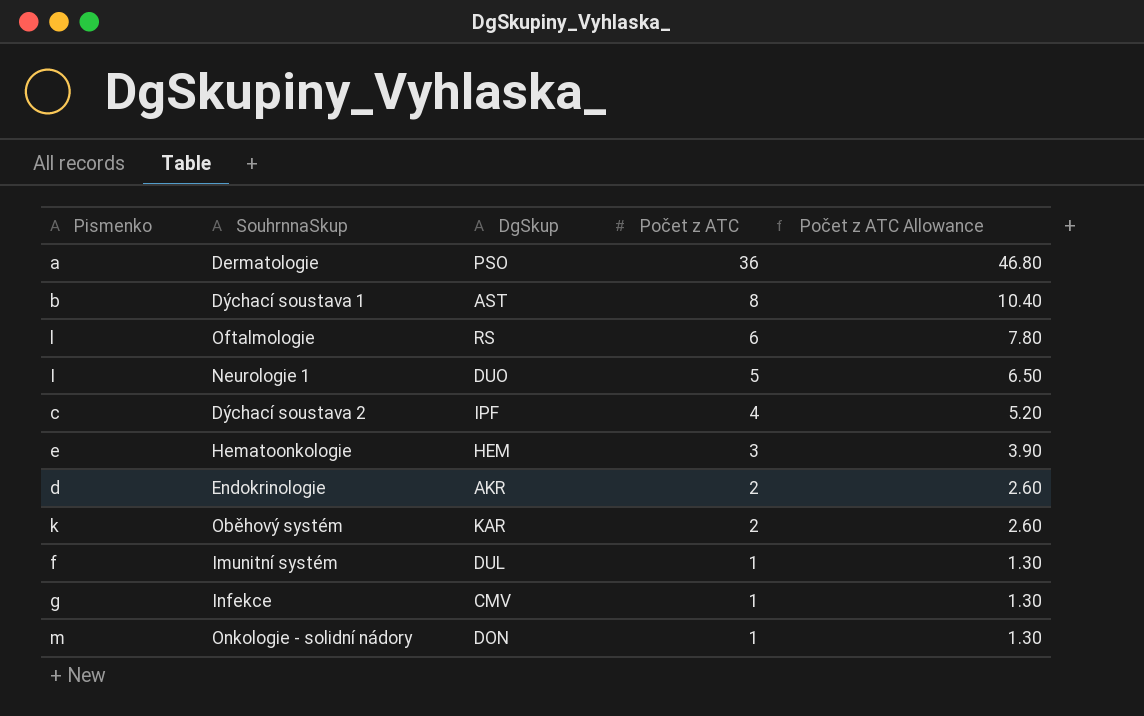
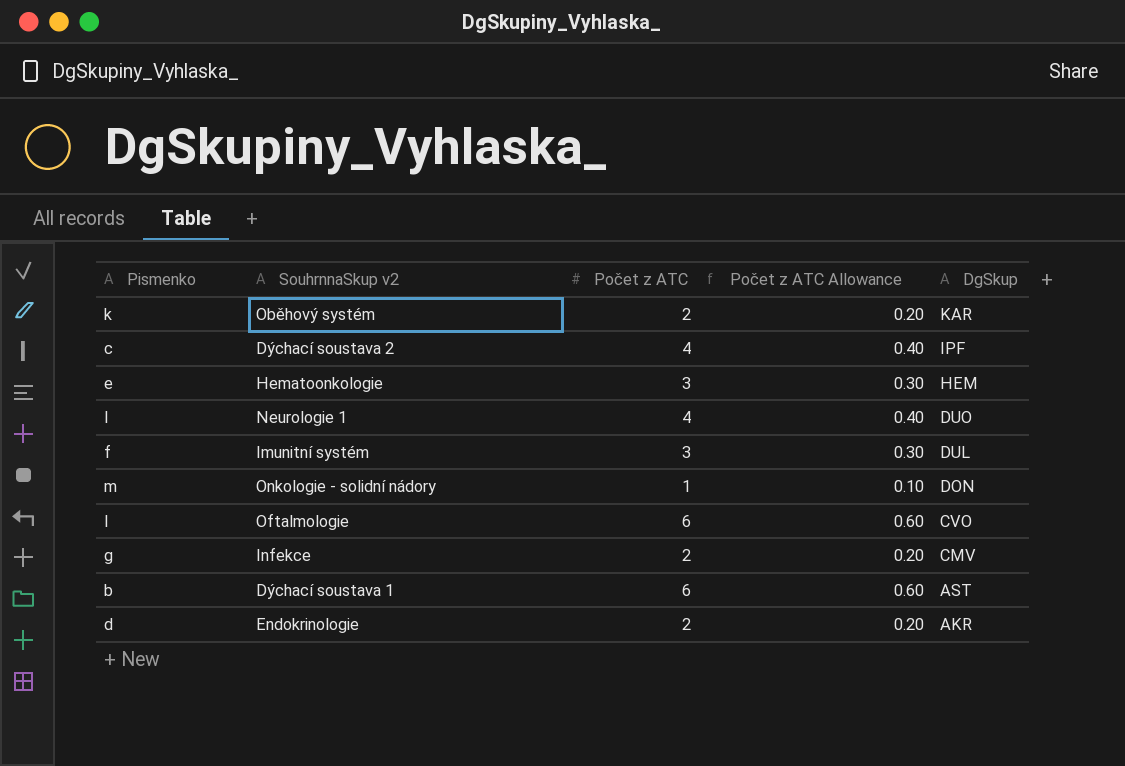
row order: Počet z ATC descending -> DgSkup descending
column name: SouhrnnaSkup -> SouhrnnaSkup v2
column Počet z ATC Allowance | formula: [Počet z ATC] * 1.3 -> [Počet z ATC] * 0.1
column DgSkup | position: 3 -> 5
row a: Dermatologie | PSO | 36 | 46.80 -> none
I | Počet z ATC: 5 -> 4
f | Počet z ATC: 1 -> 3
l | DgSkup: RS -> CVO
g | Počet z ATC: 1 -> 2
b | Počet z ATC: 8 -> 6

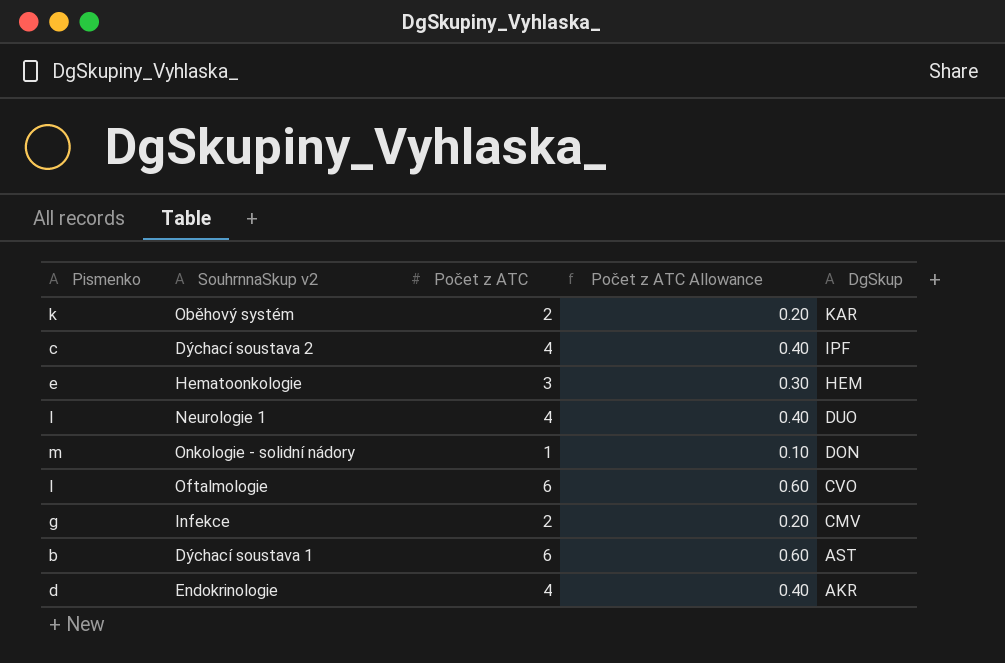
row f: Imunitní systém | 3 | 0.30 | DUL -> none
d | Počet z ATC: 2 -> 4
d | Počet z ATC Allowance: 0.20 -> 0.40

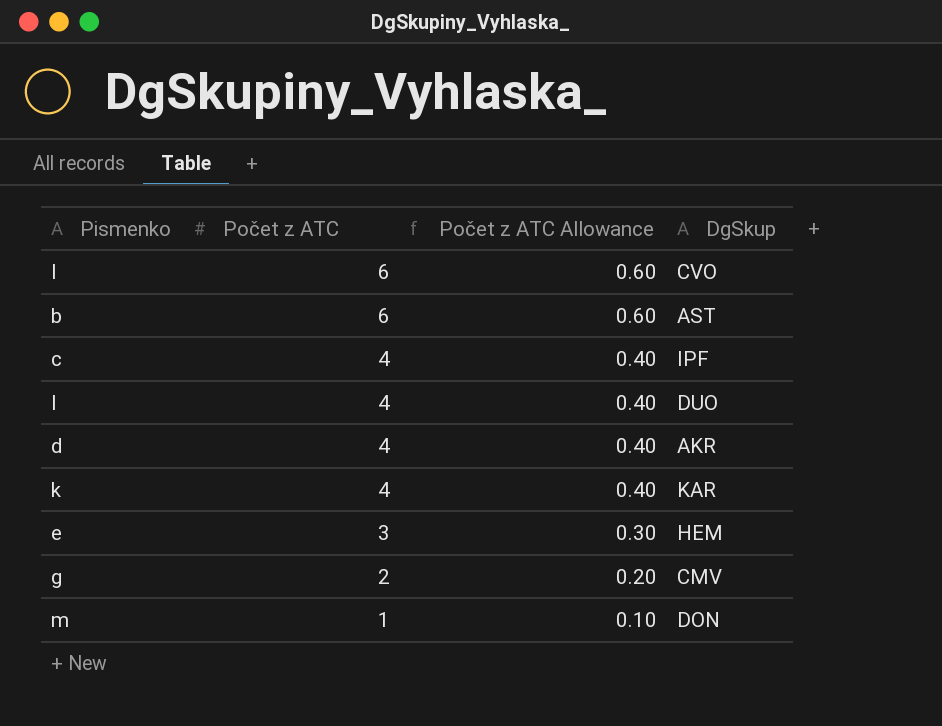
row order: DgSkup descending -> Počet z ATC descending
column SouhrnnaSkup v2 | position: 2 -> none
k | Počet z ATC: 2 -> 4
k | Počet z ATC Allowance: 0.20 -> 0.40

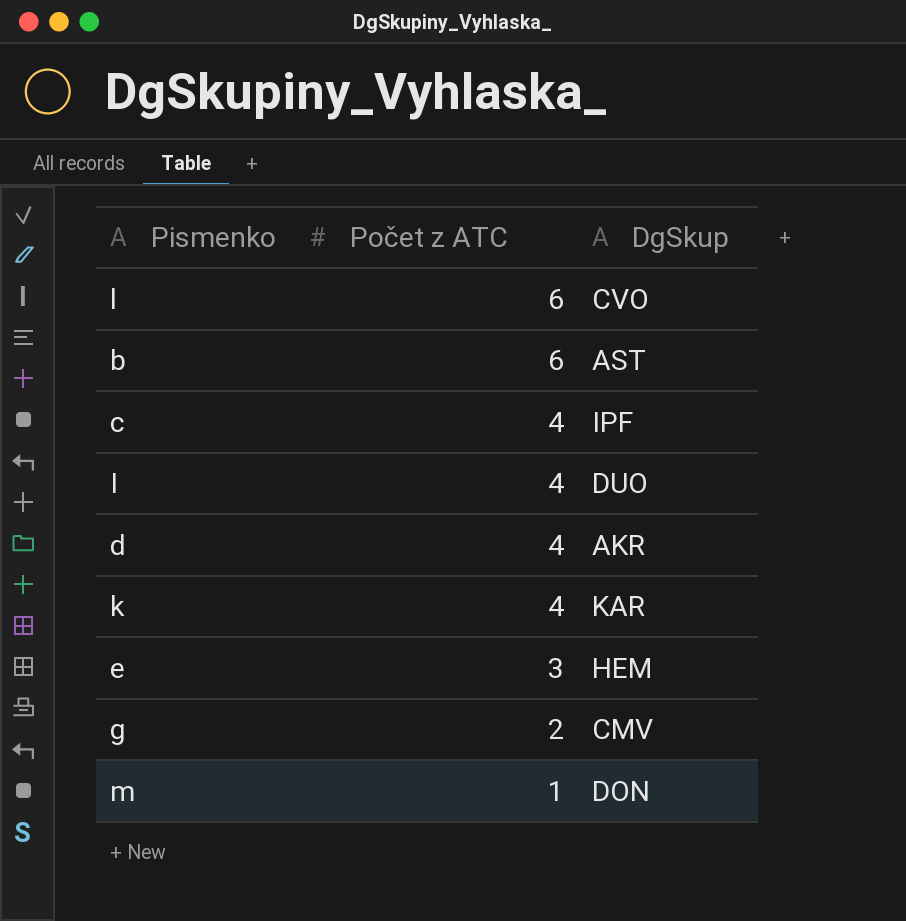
column Počet z ATC Allowance | formula: [Počet z ATC] * 0.1 -> none

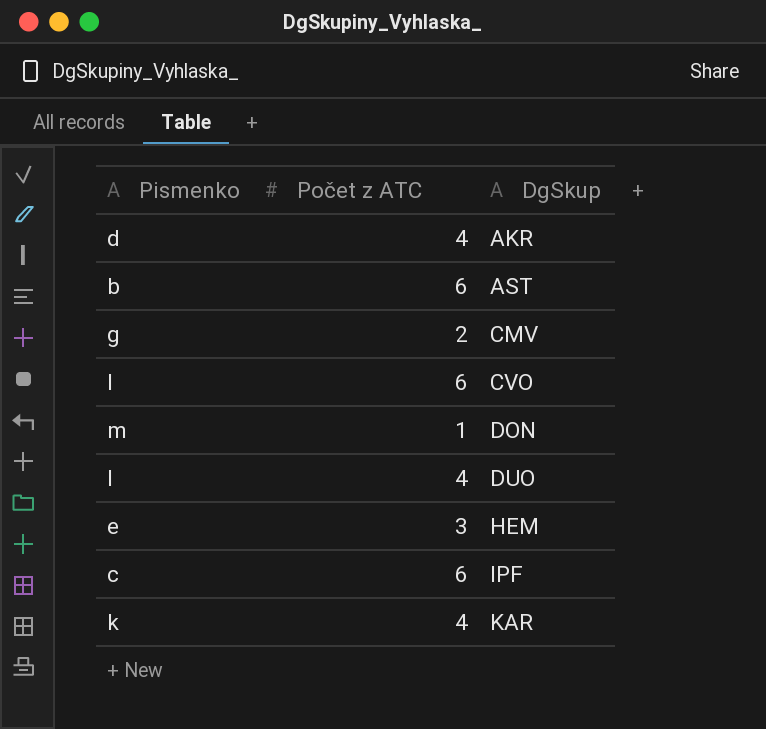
row order: Počet z ATC descending -> DgSkup ascending
c | Počet z ATC: 4 -> 6

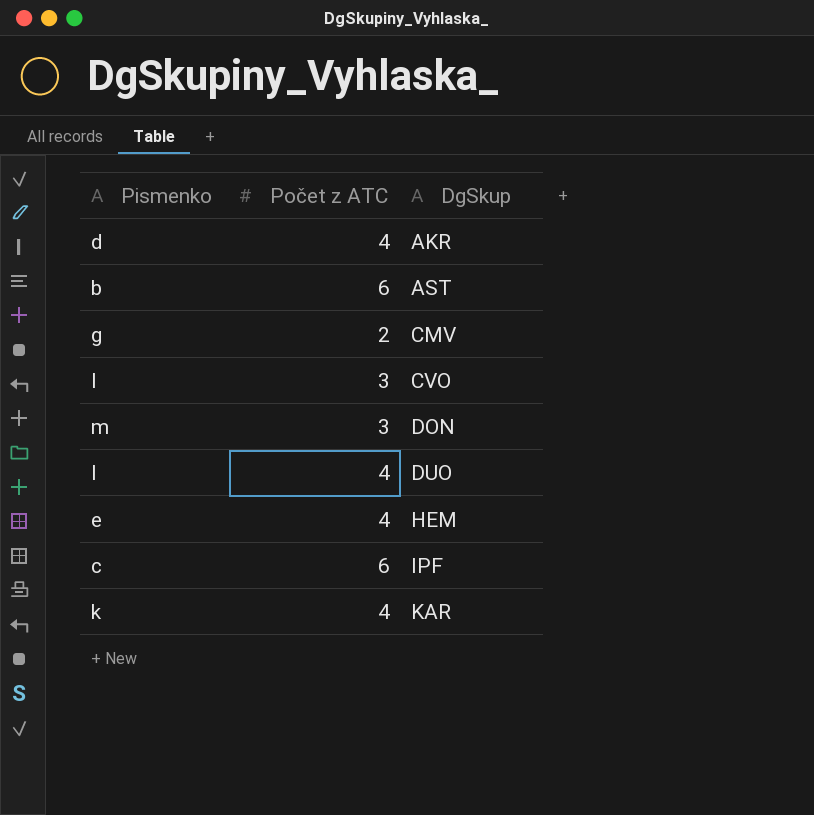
l | Počet z ATC: 6 -> 3
m | Počet z ATC: 1 -> 3
e | Počet z ATC: 3 -> 4

